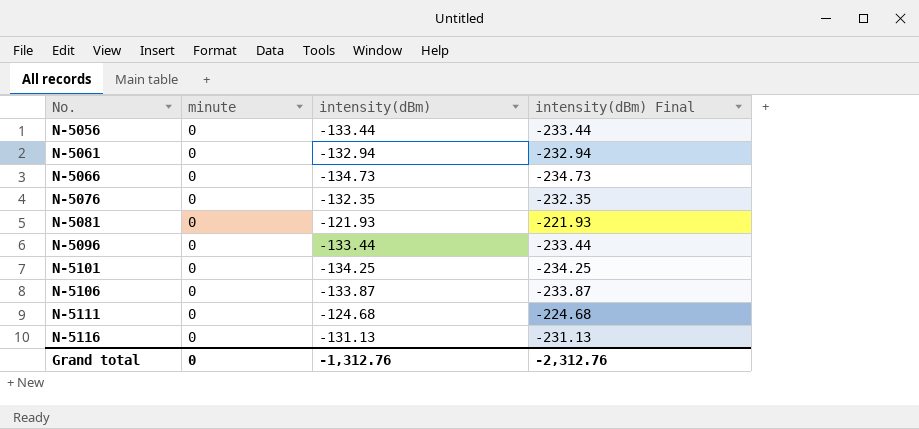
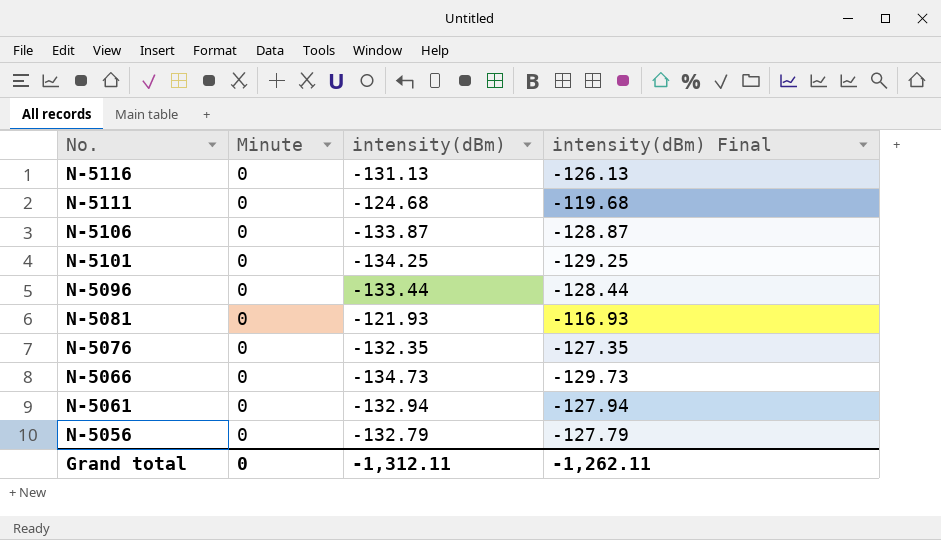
row order: No. ascending -> No. descending
column name: minute -> Minute
column intensity(dBm) Final | formula: [intensity(dBm)] - 100 -> [intensity(dBm)] + 5
N-5056 | intensity(dBm): -133.44 -> -132.79
Grand total | intensity(dBm): -1,312.76 -> -1,312.11
Grand total | intensity(dBm) Final: -2,312.76 -> -1,262.11

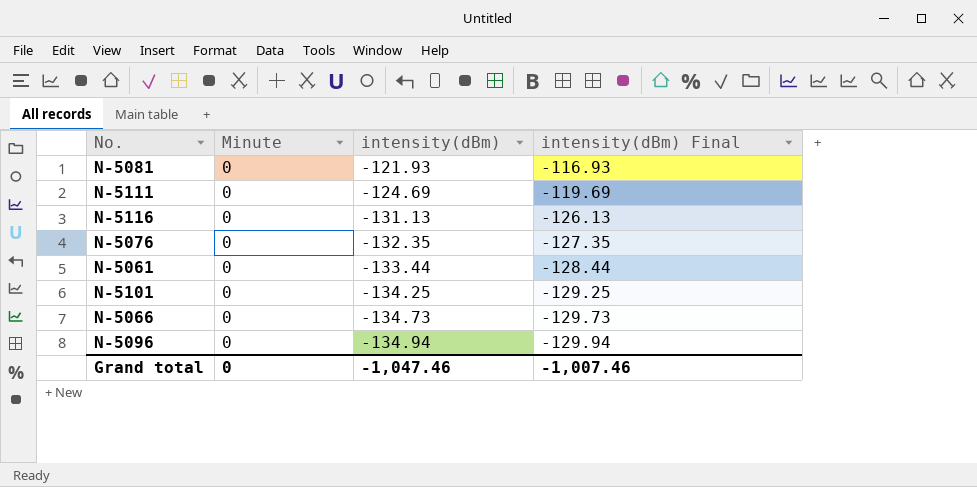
row order: No. descending -> intensity(dBm) descending
row N-5106: 0 | -133.87 | -128.87 -> none
row N-5056: 0 | -132.79 | -127.79 -> none
N-5111 | intensity(dBm): -124.68 -> -124.69
N-5111 | intensity(dBm) Final: -119.68 -> -119.69
N-5061 | intensity(dBm): -132.94 -> -133.44
N-5061 | intensity(dBm) Final: -127.94 -> -128.44
N-5096 | intensity(dBm): -133.44 -> -134.94
N-5096 | intensity(dBm) Final: -128.44 -> -129.94
Grand total | intensity(dBm): -1,312.11 -> -1,047.46
Grand total | intensity(dBm) Final: -1,262.11 -> -1,007.46

